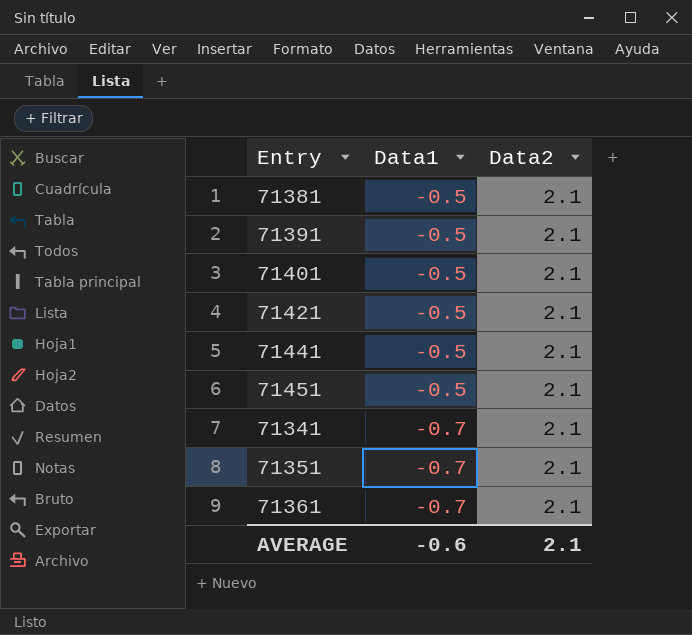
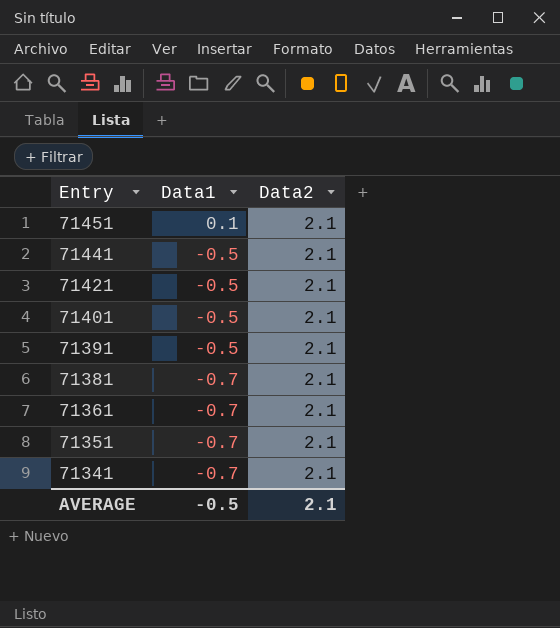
row order: Data1 descending -> Entry descending
71451 | Data1: -0.5 -> 0.1
71381 | Data1: -0.5 -> -0.7
AVERAGE | Data1: -0.6 -> -0.5

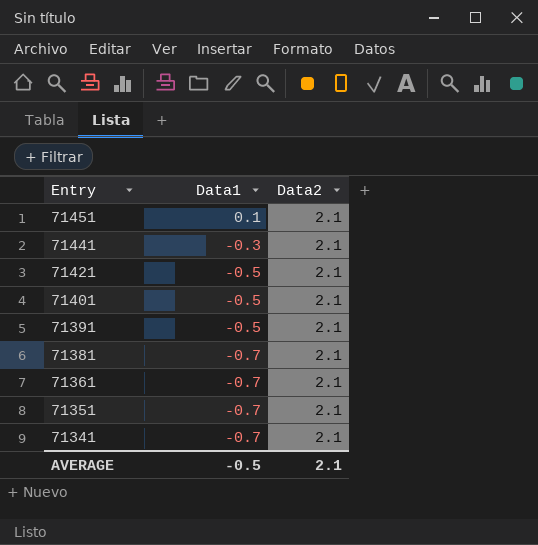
71441 | Data1: -0.5 -> -0.3

